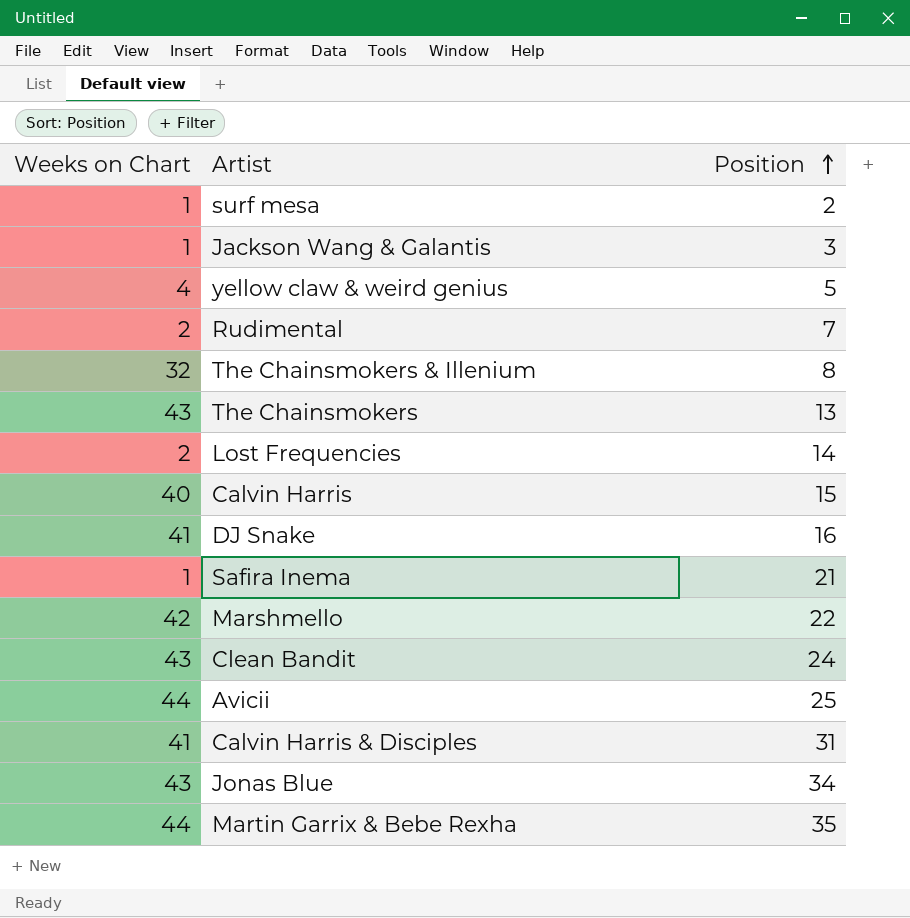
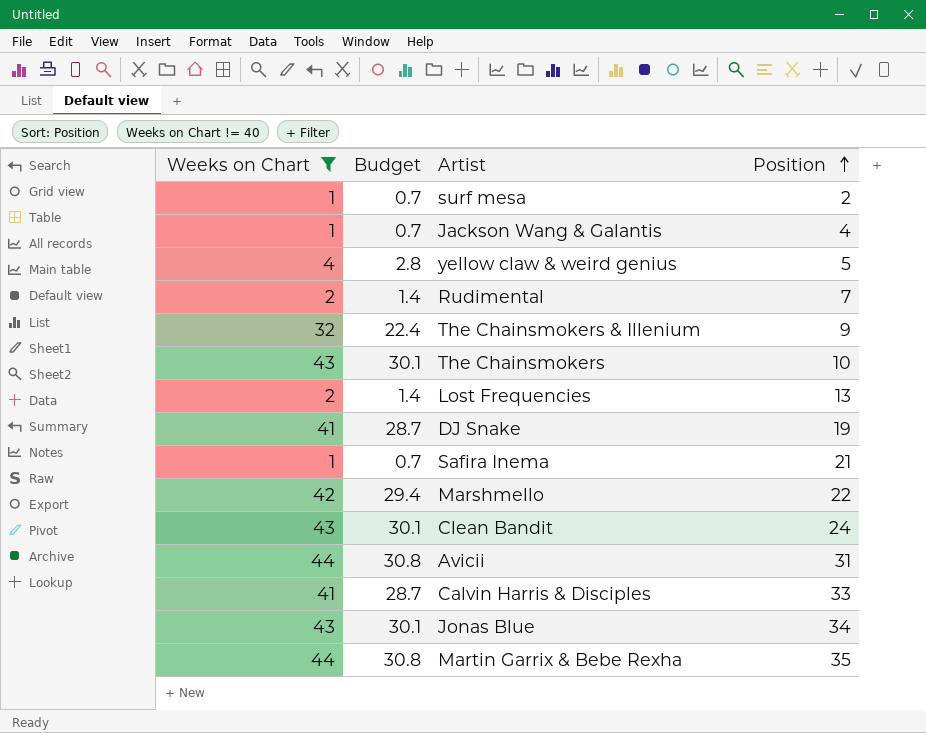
filter: none -> Weeks on Chart != 40
column Budget | formula: none -> [Weeks on Chart] * 0.7
Jackson Wang & Galantis | Position: 3 -> 4
The Chainsmokers & Illenium | Position: 8 -> 9
The Chainsmokers | Position: 13 -> 10
Lost Frequencies | Position: 14 -> 13
DJ Snake | Position: 16 -> 19
Avicii | Position: 25 -> 31
Calvin Harris & Disciples | Position: 31 -> 33

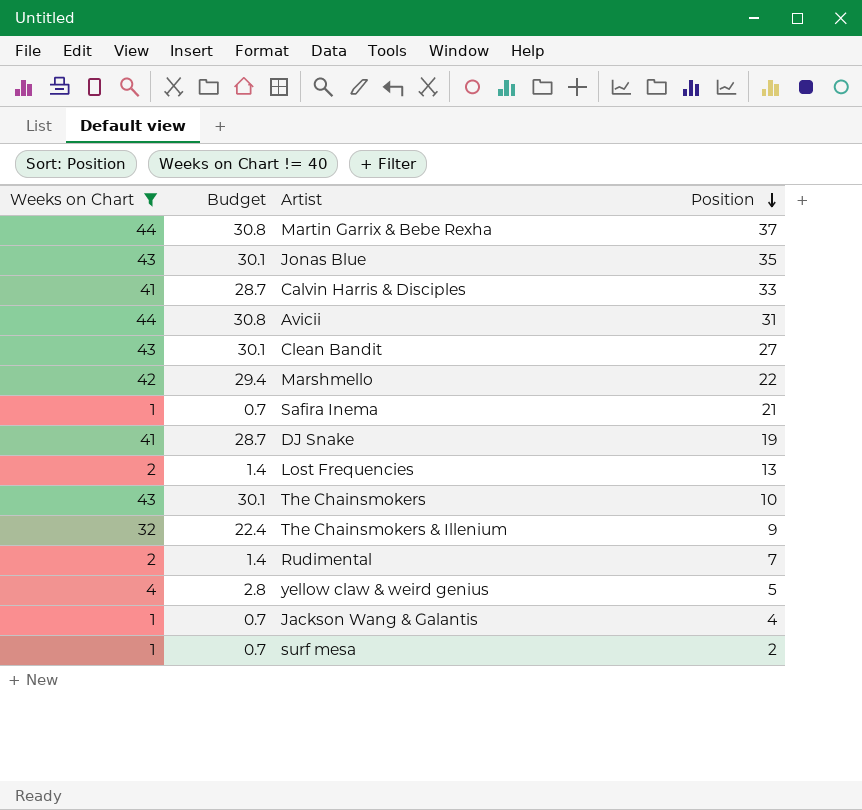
row order: Position ascending -> Position descending
Martin Garrix & Bebe Rexha | Position: 35 -> 37
Jonas Blue | Position: 34 -> 35
Clean Bandit | Position: 24 -> 27

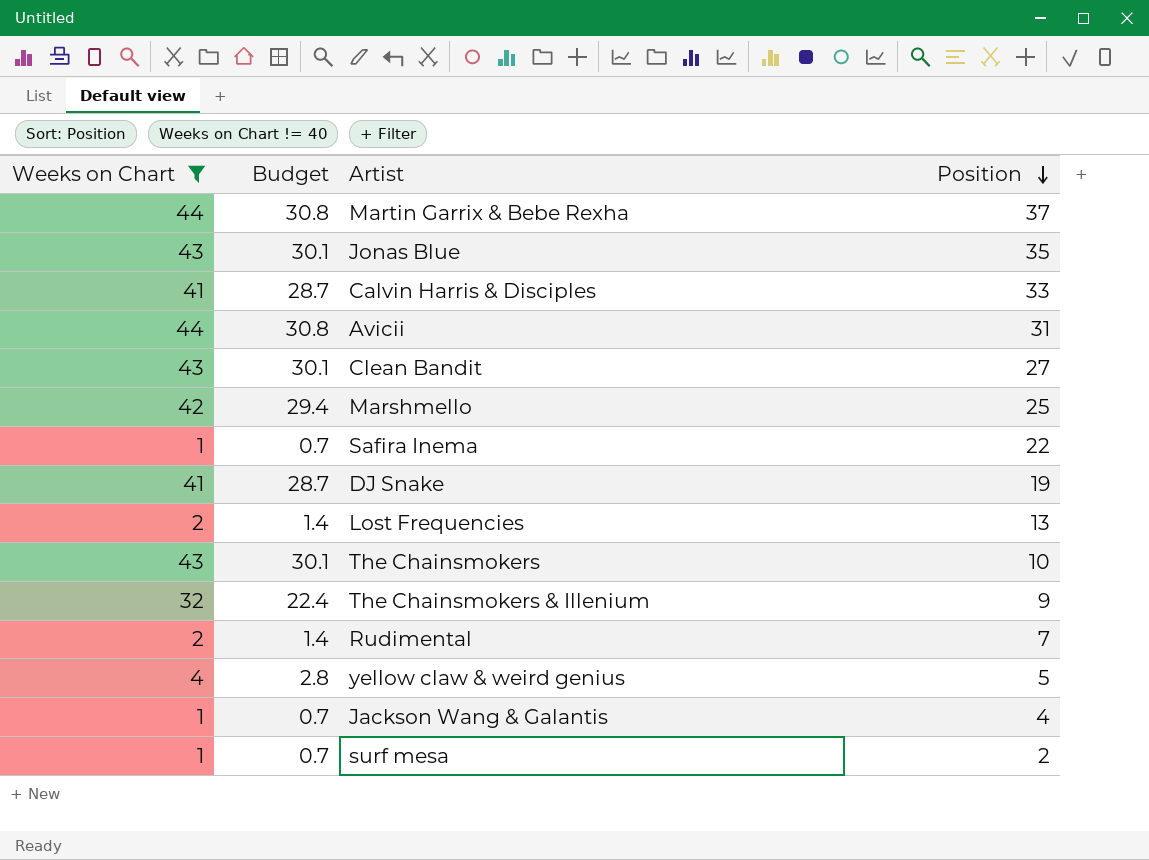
Marshmello | Position: 22 -> 25
Safira Inema | Position: 21 -> 22

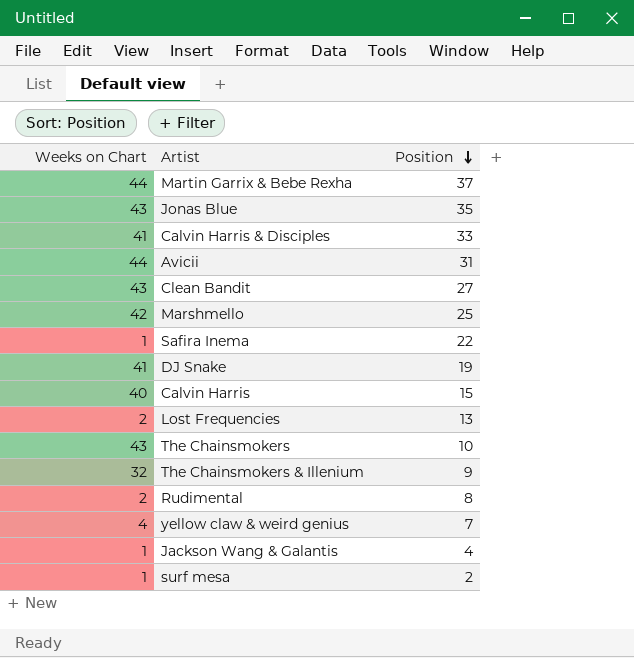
filter: Weeks on Chart != 40 -> none
column Budget | formula: [Weeks on Chart] * 0.7 -> none
Rudimental | Position: 7 -> 8
yellow claw & weird genius | Position: 5 -> 7

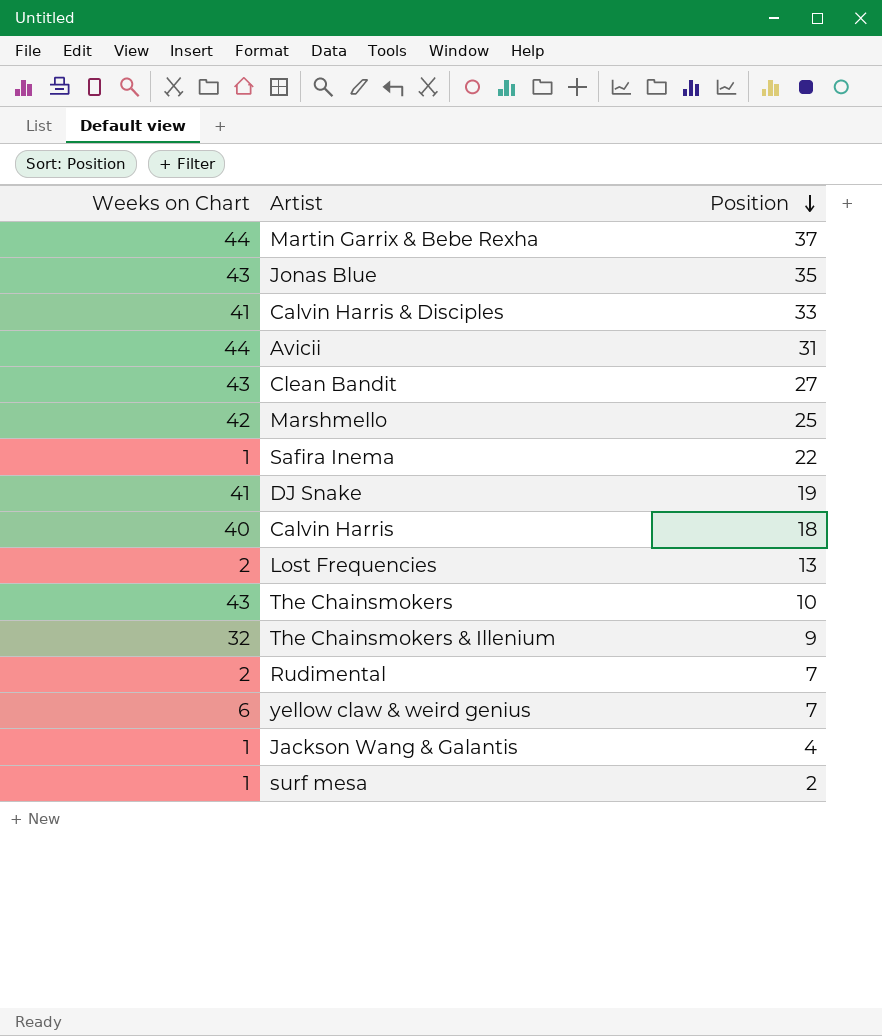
Calvin Harris | Position: 15 -> 18
Rudimental | Position: 8 -> 7
yellow claw & weird genius | Weeks on Chart: 4 -> 6

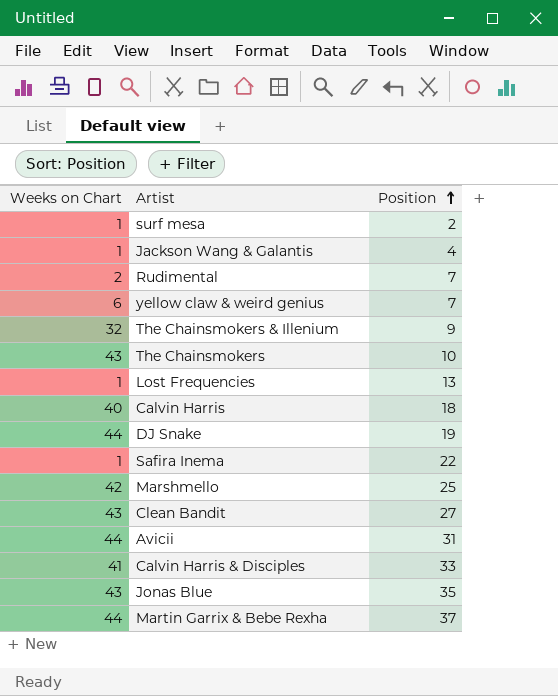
row order: Position descending -> Position ascending
Lost Frequencies | Weeks on Chart: 2 -> 1
DJ Snake | Weeks on Chart: 41 -> 44

